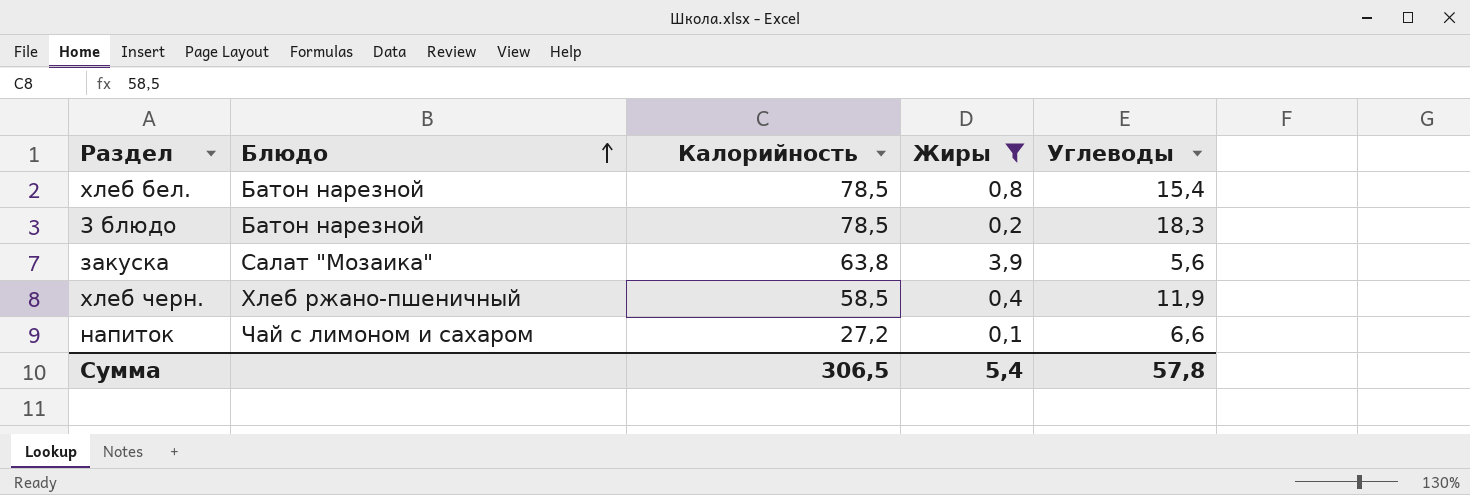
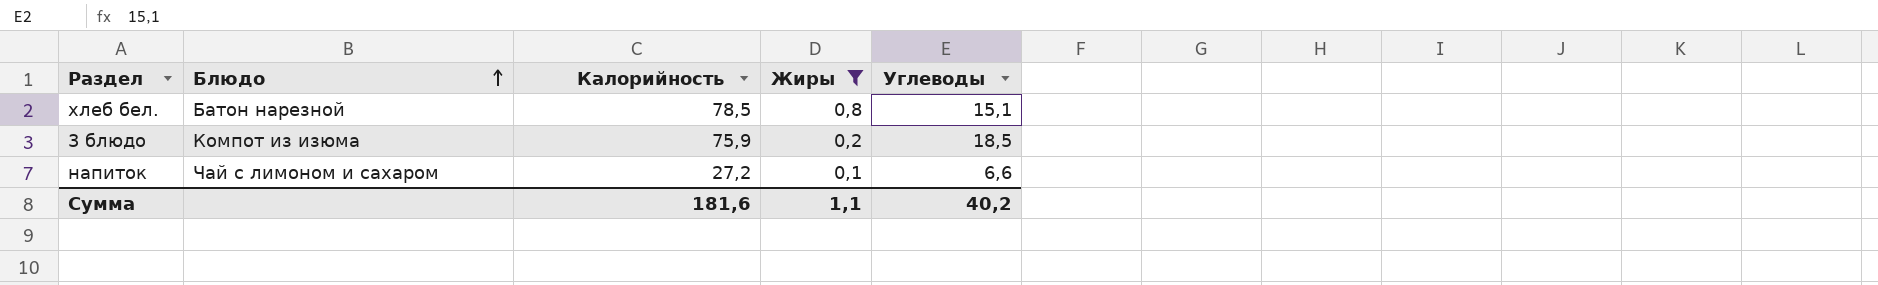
row закуска: Салат "Мозаика" | 63,8 | 3,9 | 5,6 -> none
row хлеб черн.: Хлеб ржано-пшеничный | 58,5 | 0,4 | 11,9 -> none
хлеб бел. | Углеводы: 15,4 -> 15,1
3 блюдо | Блюдо: Батон нарезной -> Компот из изюма
3 блюдо | Калорийность: 78,5 -> 75,9
3 блюдо | Углеводы: 18,3 -> 18,5
Сумма | Калорийность: 306,5 -> 181,6
Сумма | Жиры: 5,4 -> 1,1
Сумма | Углеводы: 57,8 -> 40,2

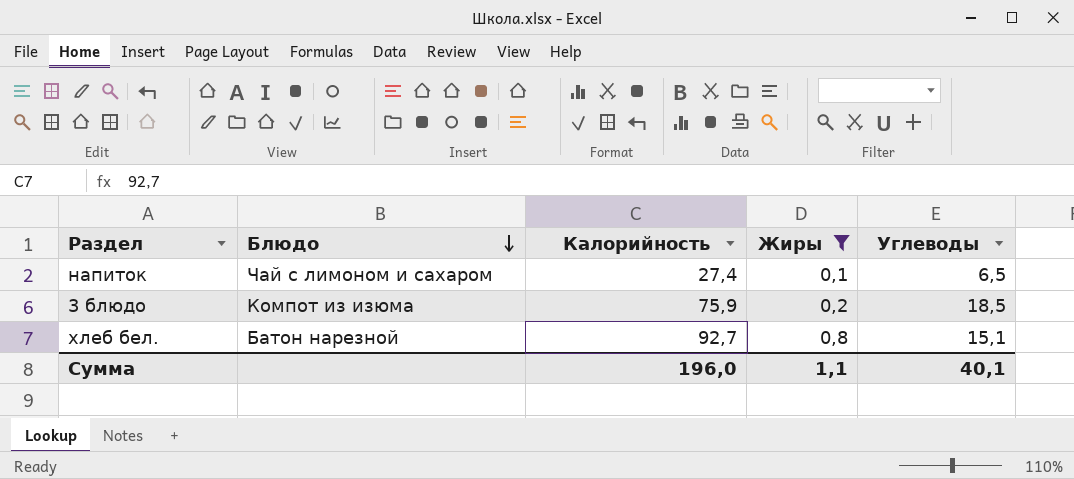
row order: Блюдо ascending -> Блюдо descending
напиток | Калорийность: 27,2 -> 27,4
напиток | Углеводы: 6,6 -> 6,5
хлеб бел. | Калорийность: 78,5 -> 92,7
Сумма | Калорийность: 181,6 -> 196,0
Сумма | Углеводы: 40,2 -> 40,1

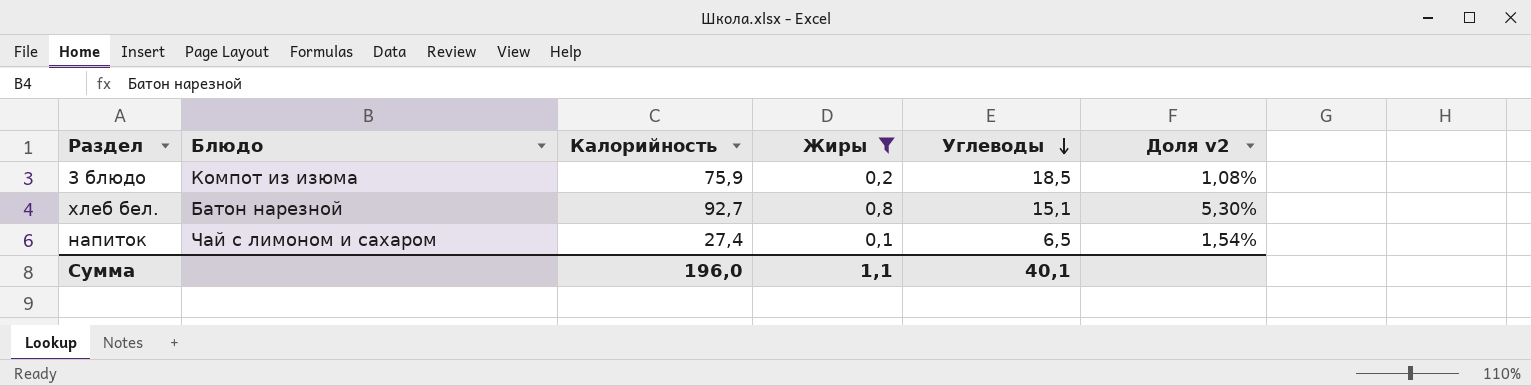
row order: Блюдо descending -> Углеводы descending
column Доля v2 | formula: none -> [Жиры] / [Углеводы]

